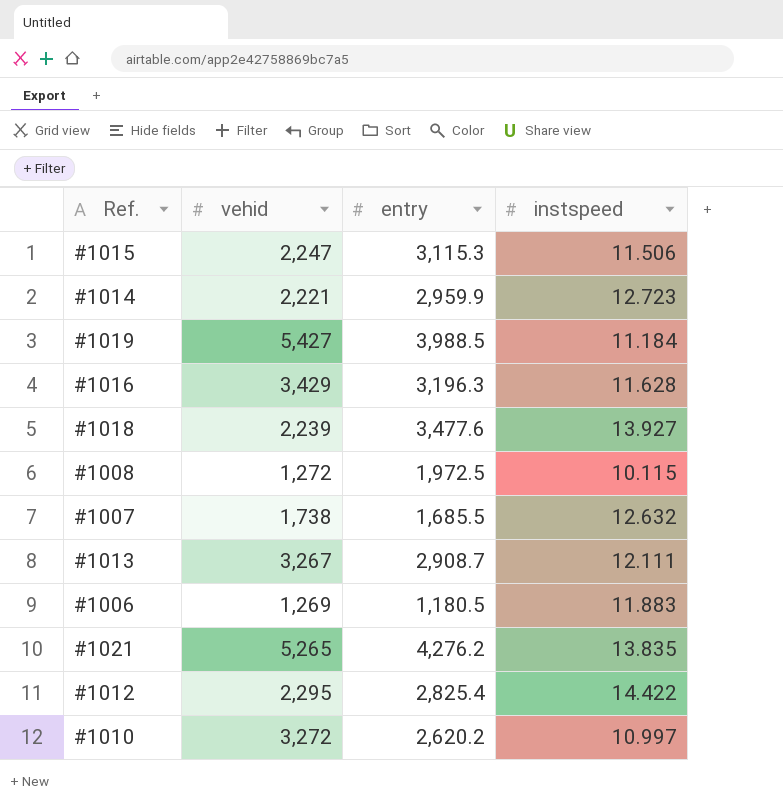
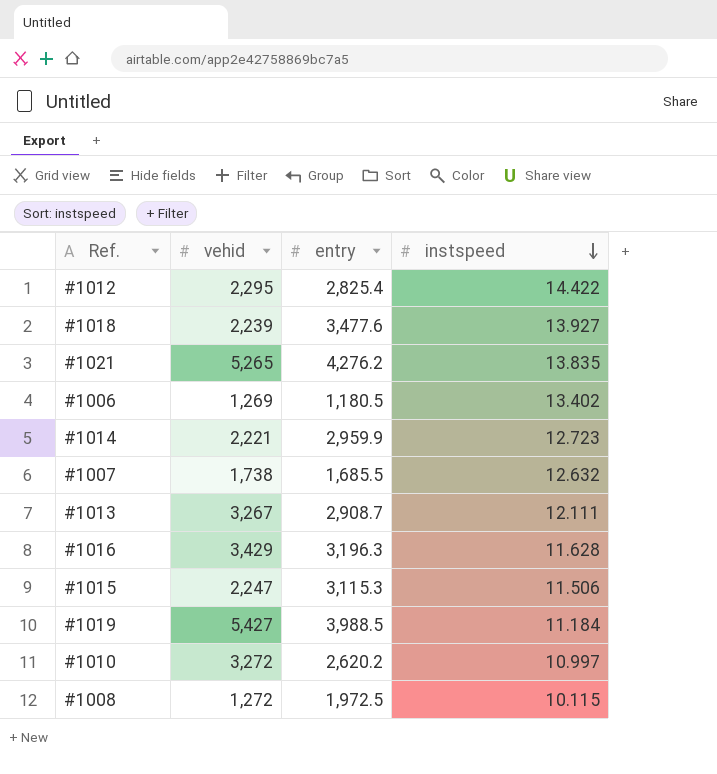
row order: none -> instspeed descending
#1006 | instspeed: 11.883 -> 13.402

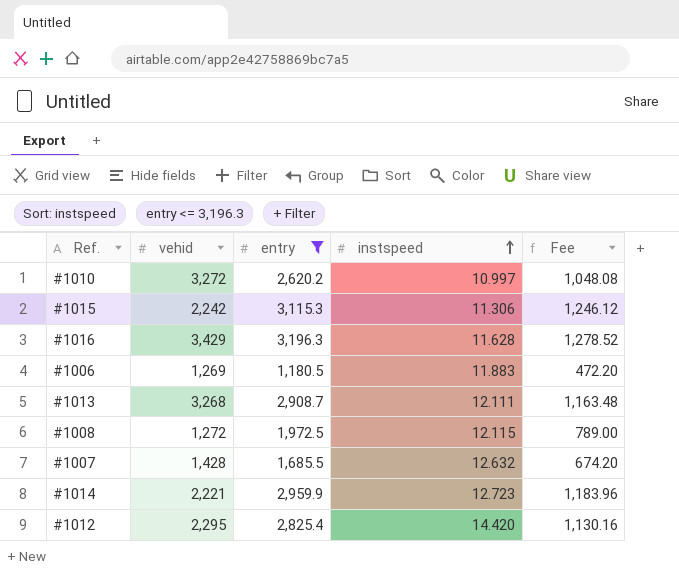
filter: none -> entry <= 3,196.3
row order: instspeed descending -> instspeed ascending
column Fee | formula: none -> [entry] * 0.4
#1015 | vehid: 2,247 -> 2,242
#1015 | instspeed: 11.506 -> 11.306
#1006 | instspeed: 13.402 -> 11.883
#1013 | vehid: 3,267 -> 3,268
#1008 | instspeed: 10.115 -> 12.115
#1007 | vehid: 1,738 -> 1,428
#1012 | instspeed: 14.422 -> 14.420

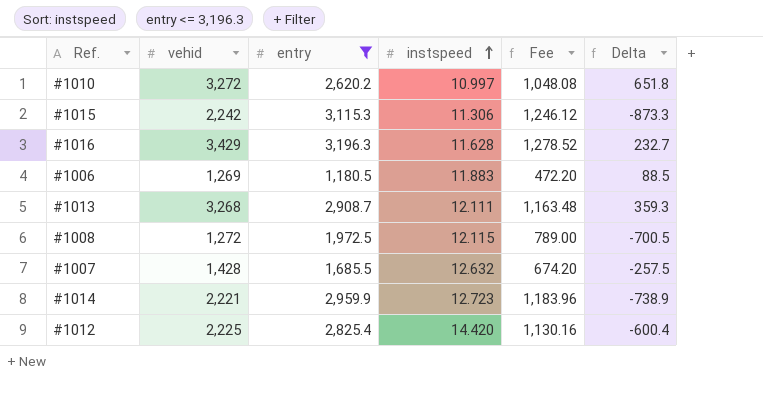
column Delta | formula: none -> [vehid] - [entry]
#1012 | vehid: 2,295 -> 2,225

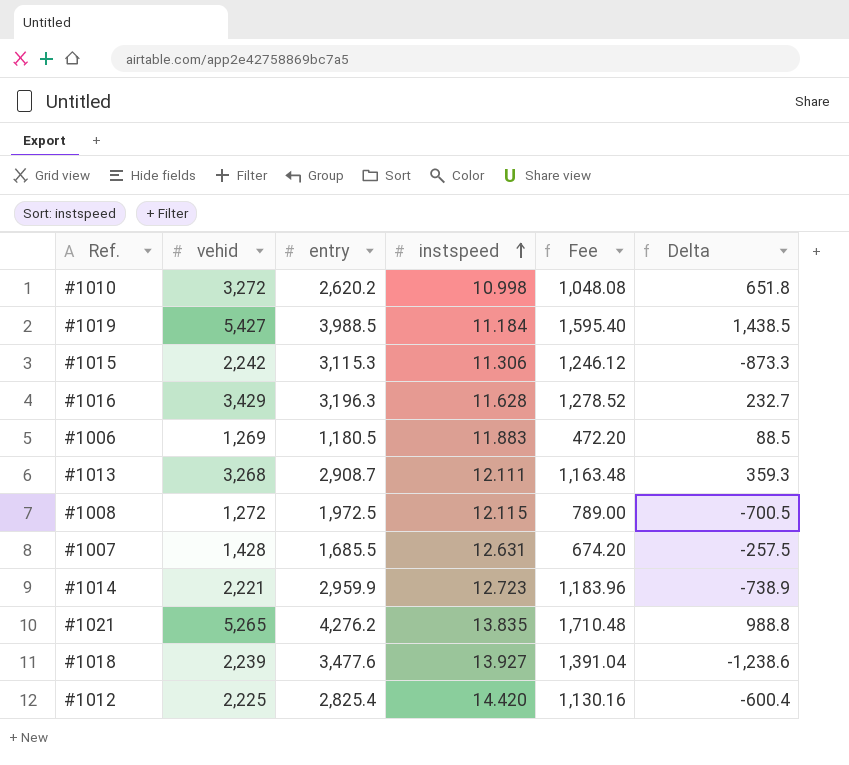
filter: entry <= 3,196.3 -> none
#1010 | instspeed: 10.997 -> 10.998
#1007 | instspeed: 12.632 -> 12.631

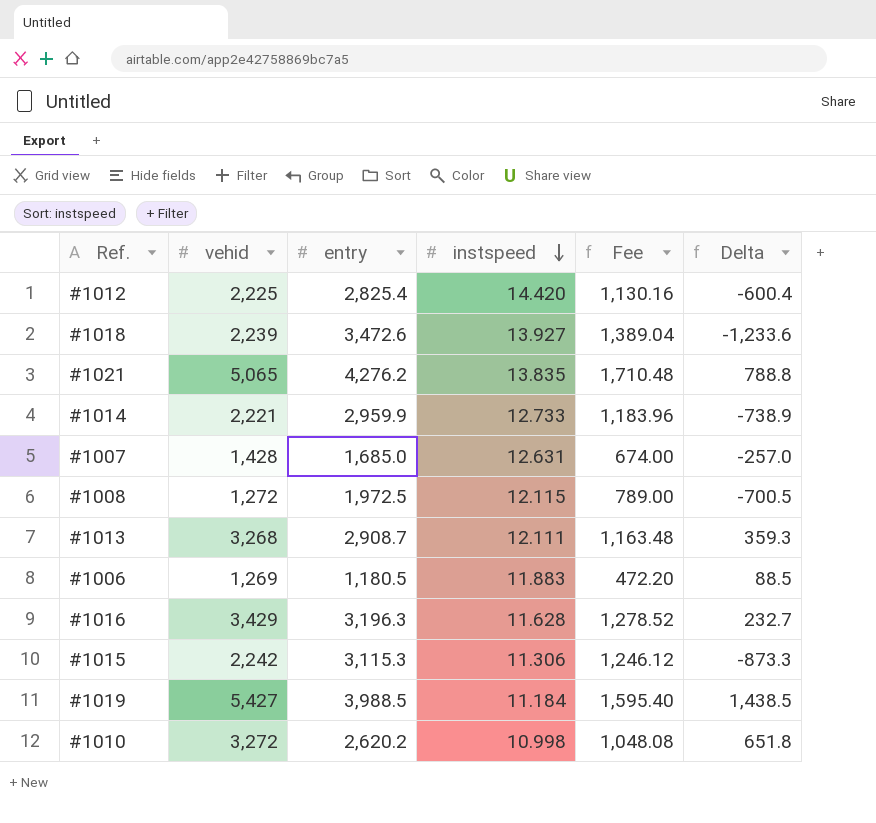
row order: instspeed ascending -> instspeed descending
#1018 | entry: 3,477.6 -> 3,472.6
#1018 | Fee: 1,391.04 -> 1,389.04
#1018 | Delta: -1,238.6 -> -1,233.6
#1021 | vehid: 5,265 -> 5,065
#1021 | Delta: 988.8 -> 788.8
#1014 | instspeed: 12.723 -> 12.733
#1007 | entry: 1,685.5 -> 1,685.0
#1007 | Fee: 674.20 -> 674.00
#1007 | Delta: -257.5 -> -257.0

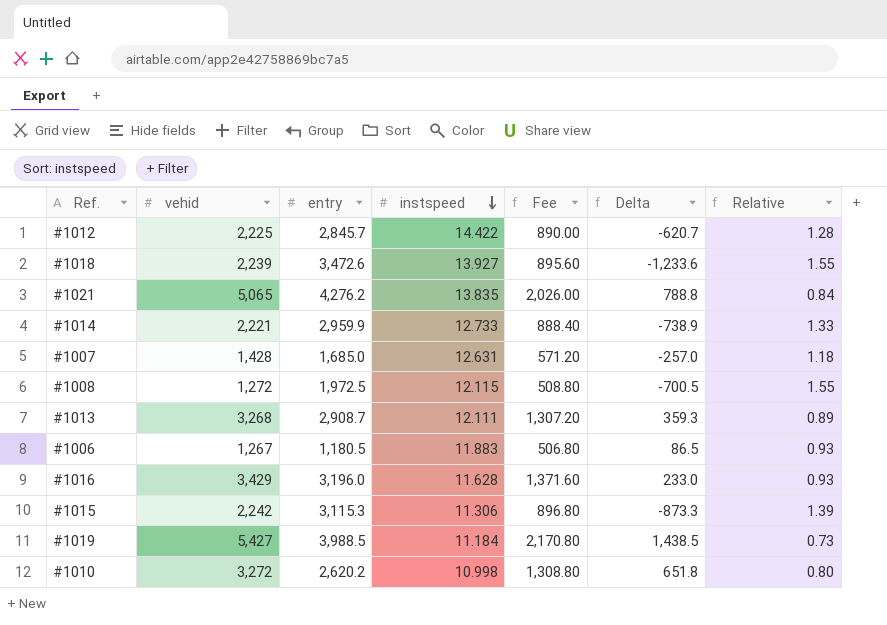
column Fee | formula: [entry] * 0.4 -> [vehid] * 0.4
column Relative | formula: none -> [entry] / [vehid]
#1012 | entry: 2,825.4 -> 2,845.7
#1012 | instspeed: 14.420 -> 14.422
#1012 | Delta: -600.4 -> -620.7
#1006 | vehid: 1,269 -> 1,267
#1006 | Delta: 88.5 -> 86.5
#1016 | entry: 3,196.3 -> 3,196.0
#1016 | Delta: 232.7 -> 233.0

